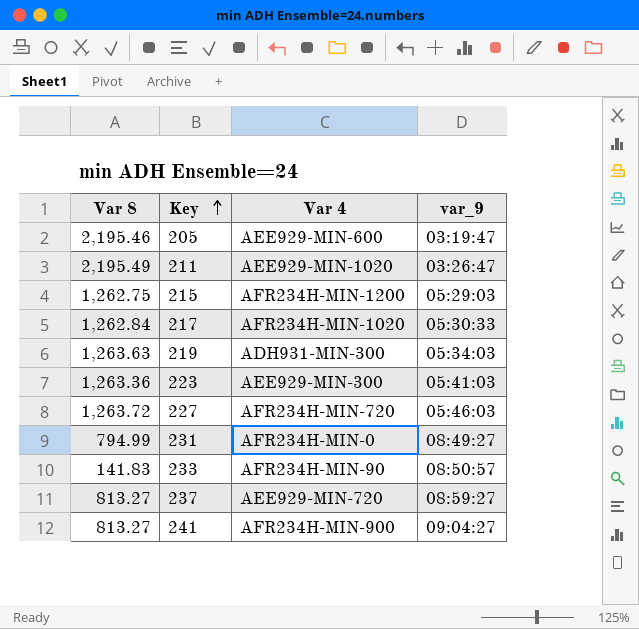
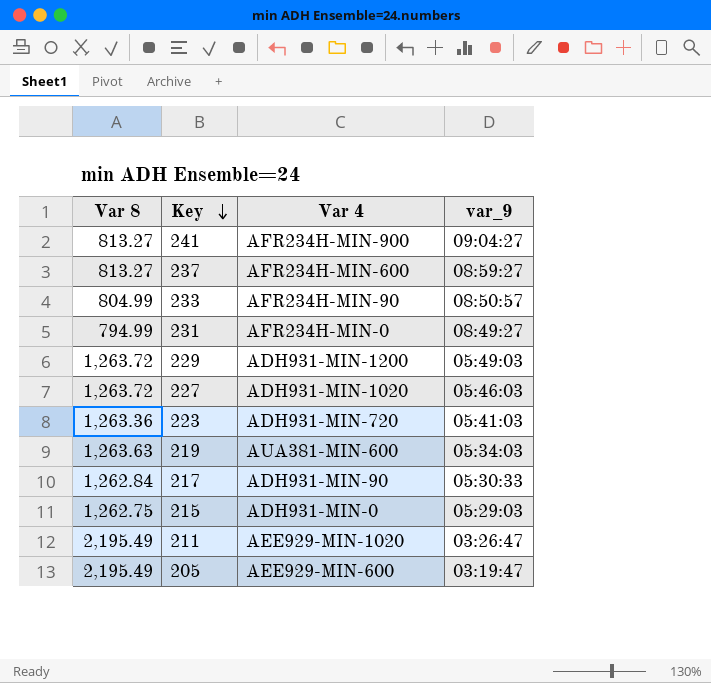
row order: Key ascending -> Key descending
237 | Var 4: AEE929-MIN-720 -> AFR234H-MIN-600
233 | Var 8: 141.83 -> 804.99
row 229: none -> 1,263.72 | ADH931-MIN-1200 | 05:49:03
227 | Var 4: AFR234H-MIN-720 -> ADH931-MIN-1020
223 | Var 4: AEE929-MIN-300 -> ADH931-MIN-720
219 | Var 4: ADH931-MIN-300 -> AUA381-MIN-600
217 | Var 4: AFR234H-MIN-1020 -> ADH931-MIN-90
215 | Var 4: AFR234H-MIN-1200 -> ADH931-MIN-0
205 | Var 8: 2,195.46 -> 2,195.49

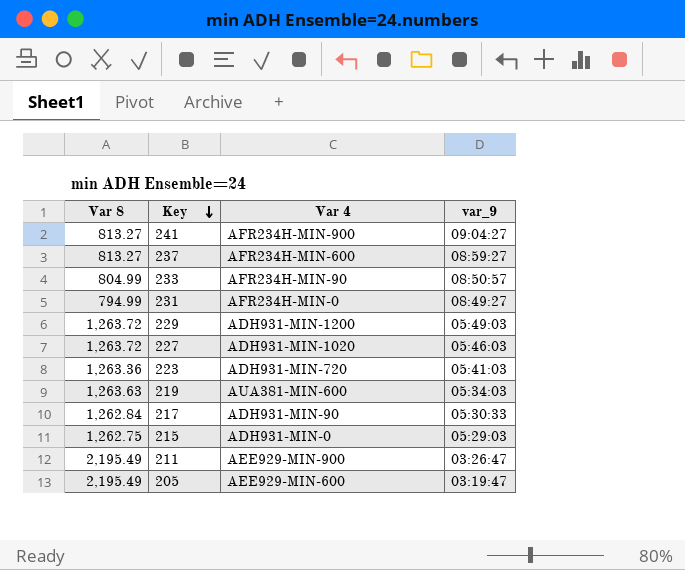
211 | Var 4: AEE929-MIN-1020 -> AEE929-MIN-900

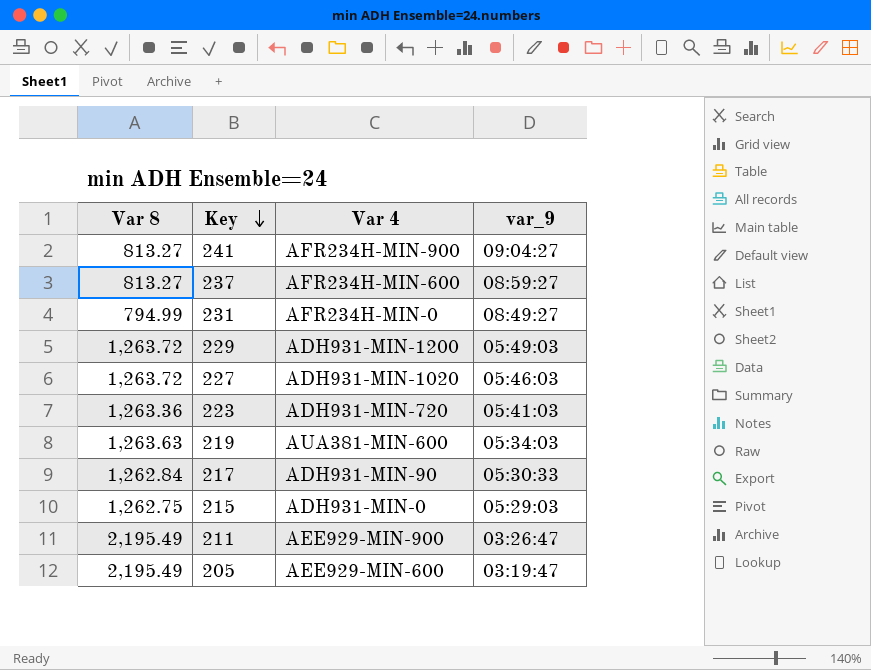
row 233: 804.99 | AFR234H-MIN-90 | 08:50:57 -> none

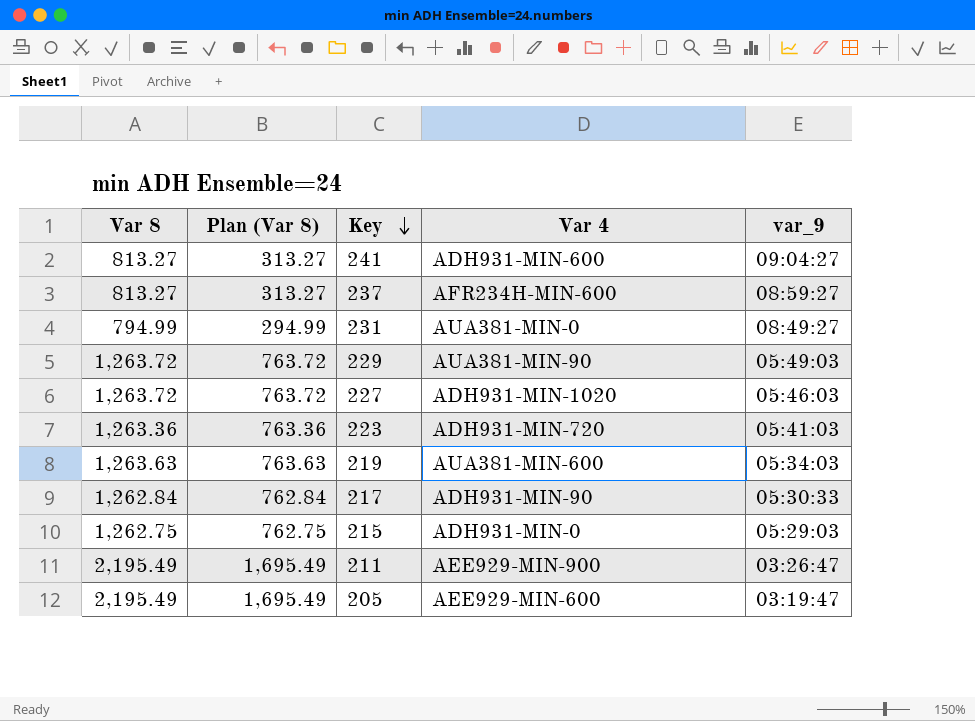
column Plan (Var 8) | formula: none -> [Var 8] - 500
241 | Var 4: AFR234H-MIN-900 -> ADH931-MIN-600
231 | Var 4: AFR234H-MIN-0 -> AUA381-MIN-0
229 | Var 4: ADH931-MIN-1200 -> AUA381-MIN-90

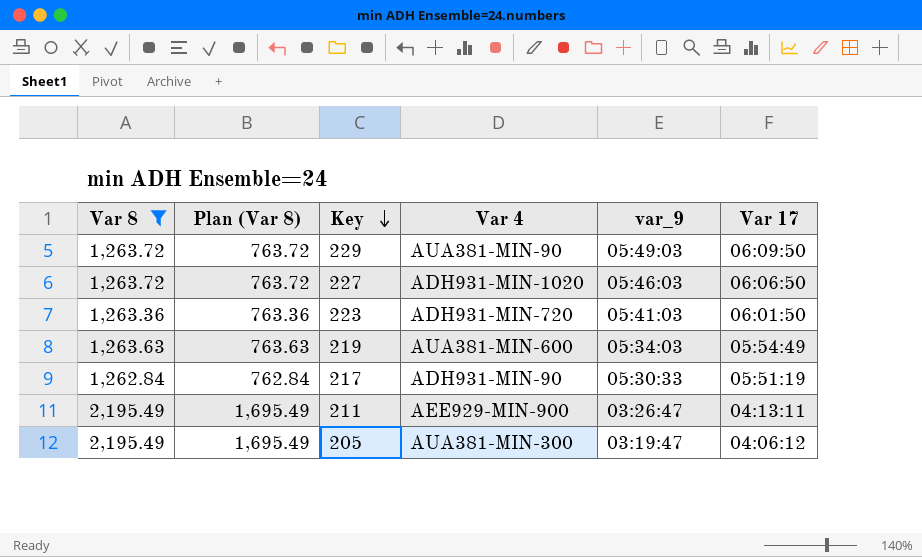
filter: none -> Var 8 >= 1,262.84
column Var 17 | position: none -> 6
205 | Var 4: AEE929-MIN-600 -> AUA381-MIN-300

